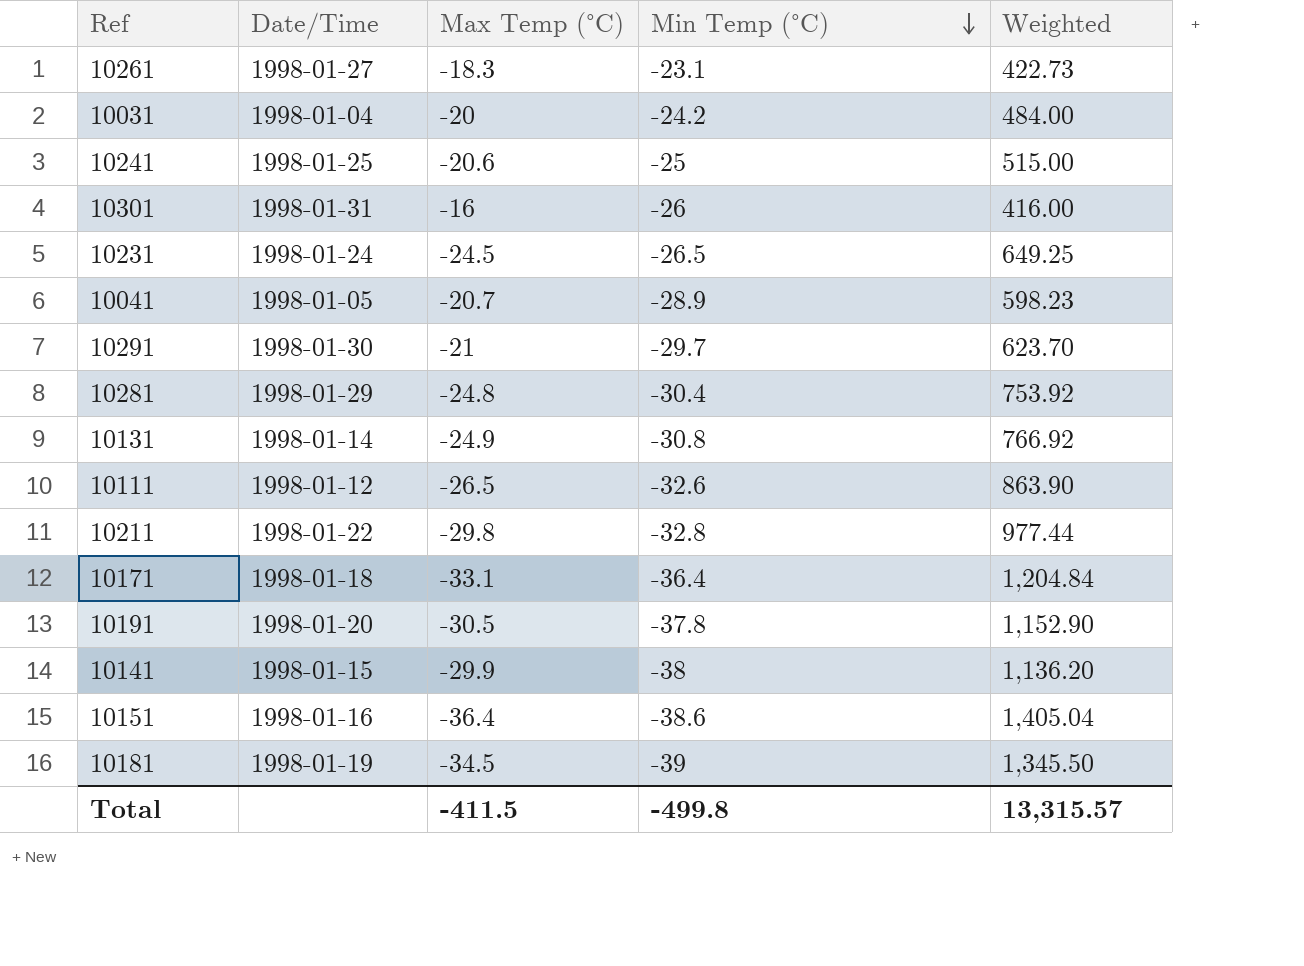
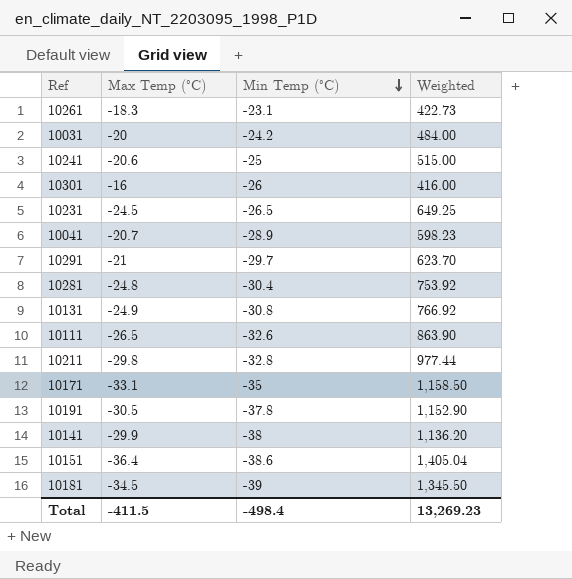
column Date/Time | position: 2 -> none
10171 | Min Temp (°C): -36.4 -> -35
10171 | Weighted: 1,204.84 -> 1,158.50
Total | Min Temp (°C): -499.8 -> -498.4
Total | Weighted: 13,315.57 -> 13,269.23

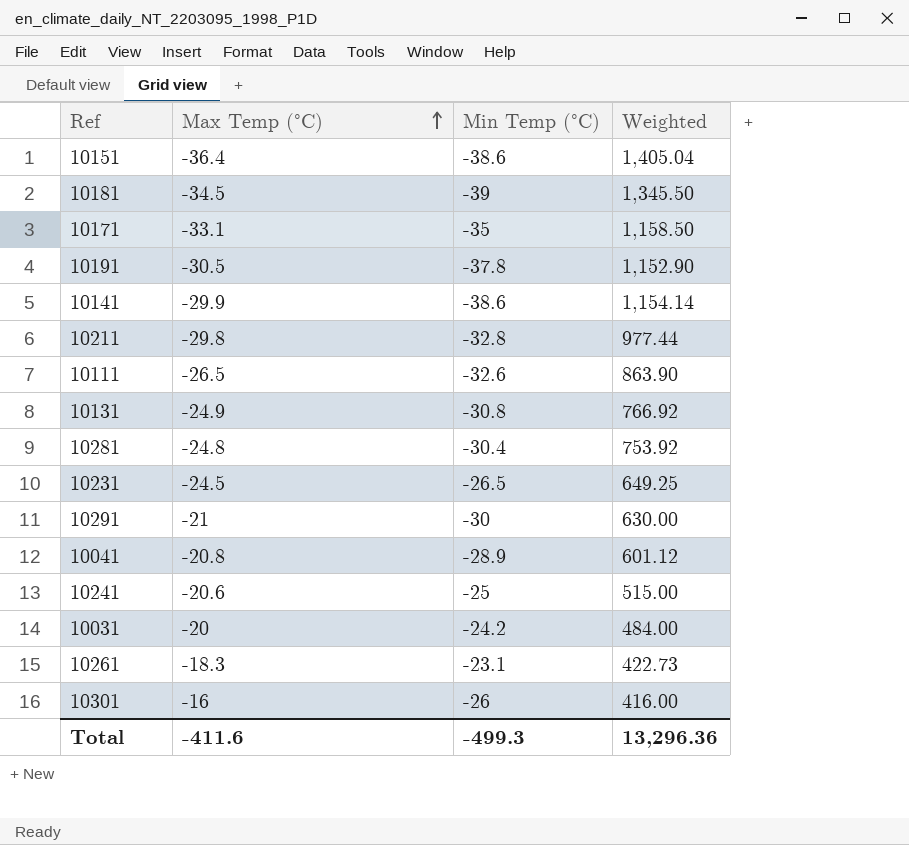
row order: Min Temp (°C) descending -> Max Temp (°C) ascending
10141 | Min Temp (°C): -38 -> -38.6
10141 | Weighted: 1,136.20 -> 1,154.14
10291 | Min Temp (°C): -29.7 -> -30
10291 | Weighted: 623.70 -> 630.00
10041 | Max Temp (°C): -20.7 -> -20.8
10041 | Weighted: 598.23 -> 601.12
Total | Max Temp (°C): -411.5 -> -411.6
Total | Min Temp (°C): -498.4 -> -499.3
Total | Weighted: 13,269.23 -> 13,296.36

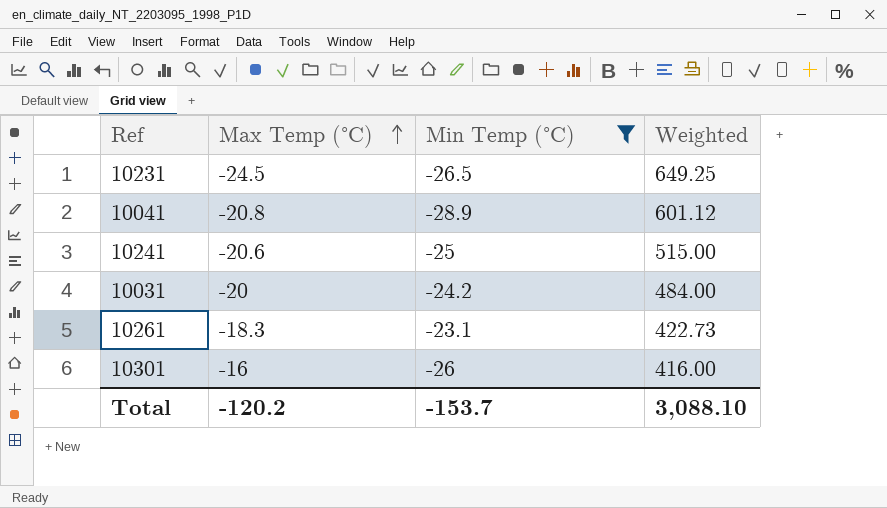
filter: none -> Min Temp (°C) >= -28.9
Total | Max Temp (°C): -411.6 -> -120.2
Total | Min Temp (°C): -499.3 -> -153.7
Total | Weighted: 13,296.36 -> 3,088.10

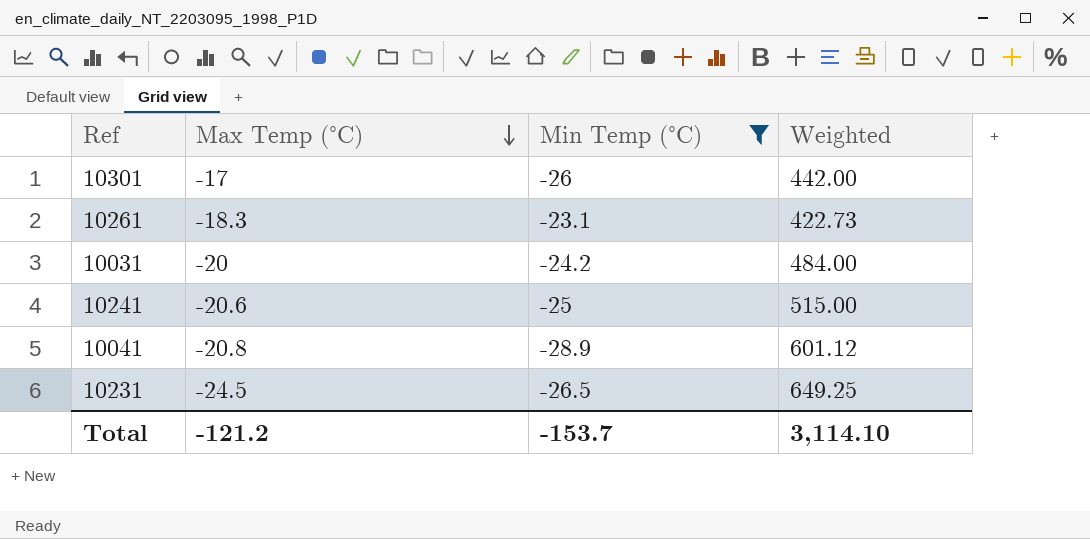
row order: Max Temp (°C) ascending -> Max Temp (°C) descending
10301 | Max Temp (°C): -16 -> -17
10301 | Weighted: 416.00 -> 442.00
Total | Max Temp (°C): -120.2 -> -121.2
Total | Weighted: 3,088.10 -> 3,114.10

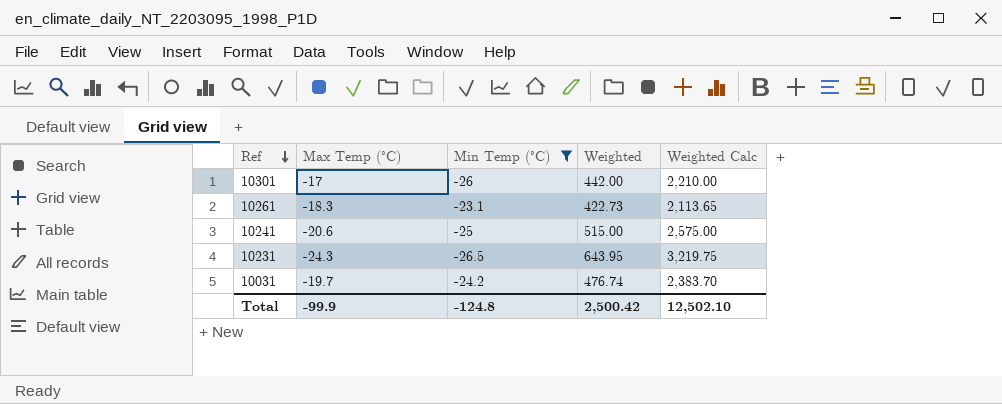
row order: Max Temp (°C) descending -> Ref descending
column Weighted Calc | formula: none -> [Weighted] * 5
row 10041: -20.8 | -28.9 | 601.12 -> none
10231 | Max Temp (°C): -24.5 -> -24.3
10231 | Weighted: 649.25 -> 643.95
10031 | Max Temp (°C): -20 -> -19.7
10031 | Weighted: 484.00 -> 476.74
Total | Max Temp (°C): -121.2 -> -99.9
Total | Min Temp (°C): -153.7 -> -124.8
Total | Weighted: 3,114.10 -> 2,500.42

